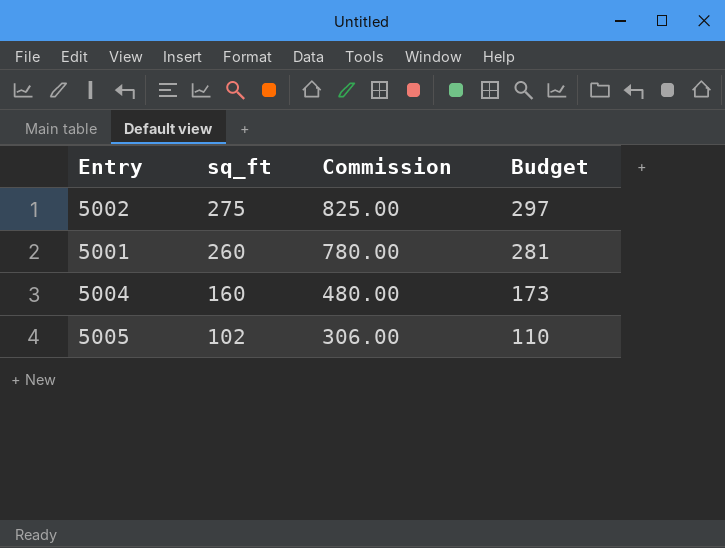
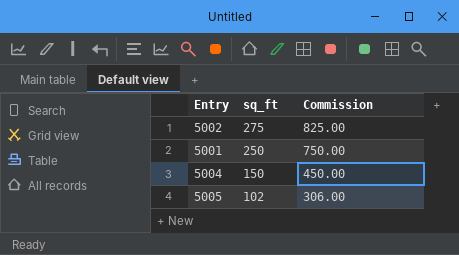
column Budget | formula: [sq_ft] * 1.08 -> none
5001 | sq_ft: 260 -> 250
5001 | Commission: 780.00 -> 750.00
5004 | sq_ft: 160 -> 150
5004 | Commission: 480.00 -> 450.00

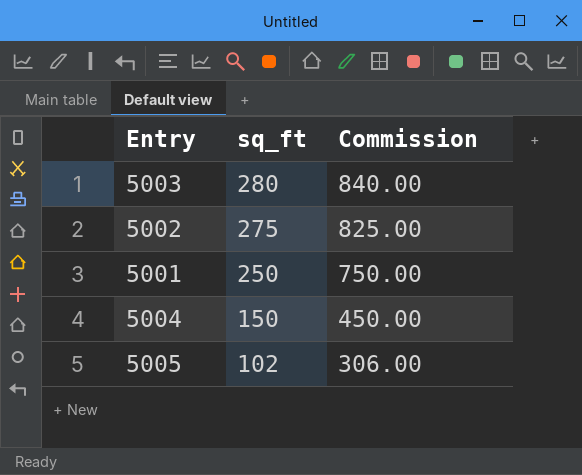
row 5003: none -> 280 | 840.00

